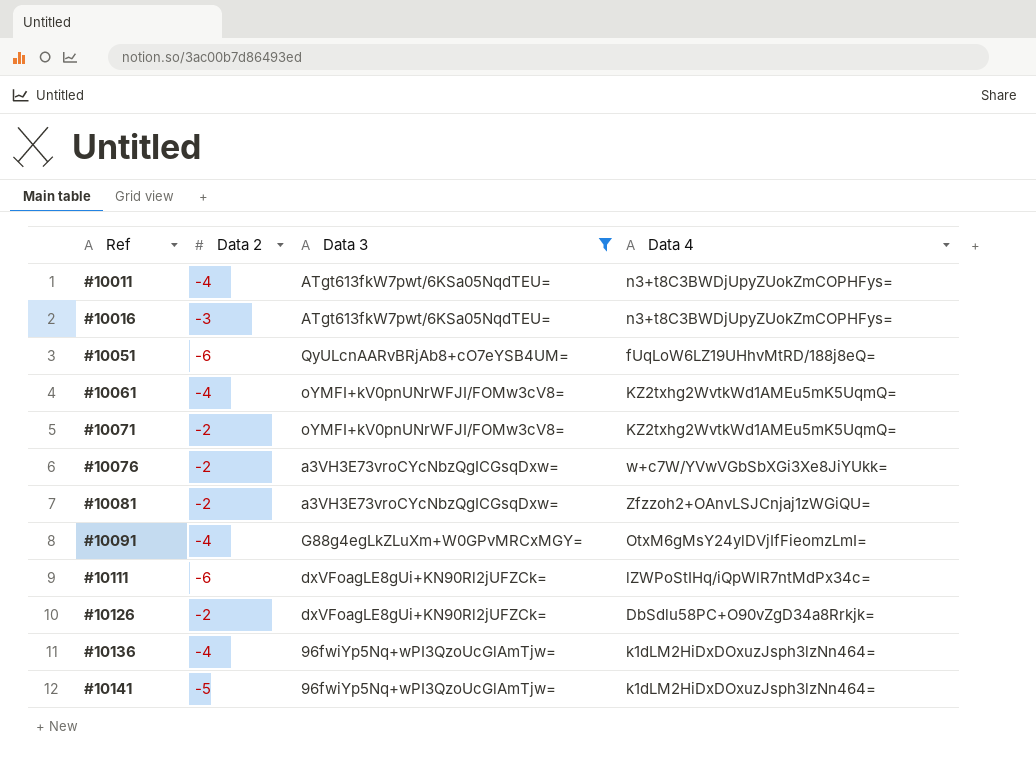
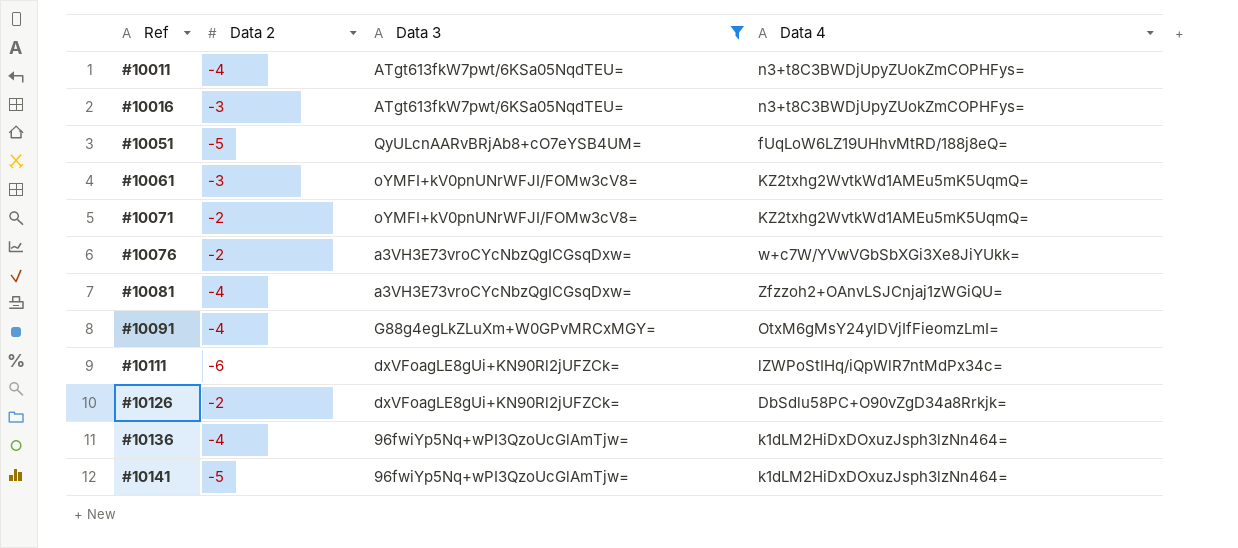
#10051 | Data 2: -6 -> -5
#10061 | Data 2: -4 -> -3
#10081 | Data 2: -2 -> -4

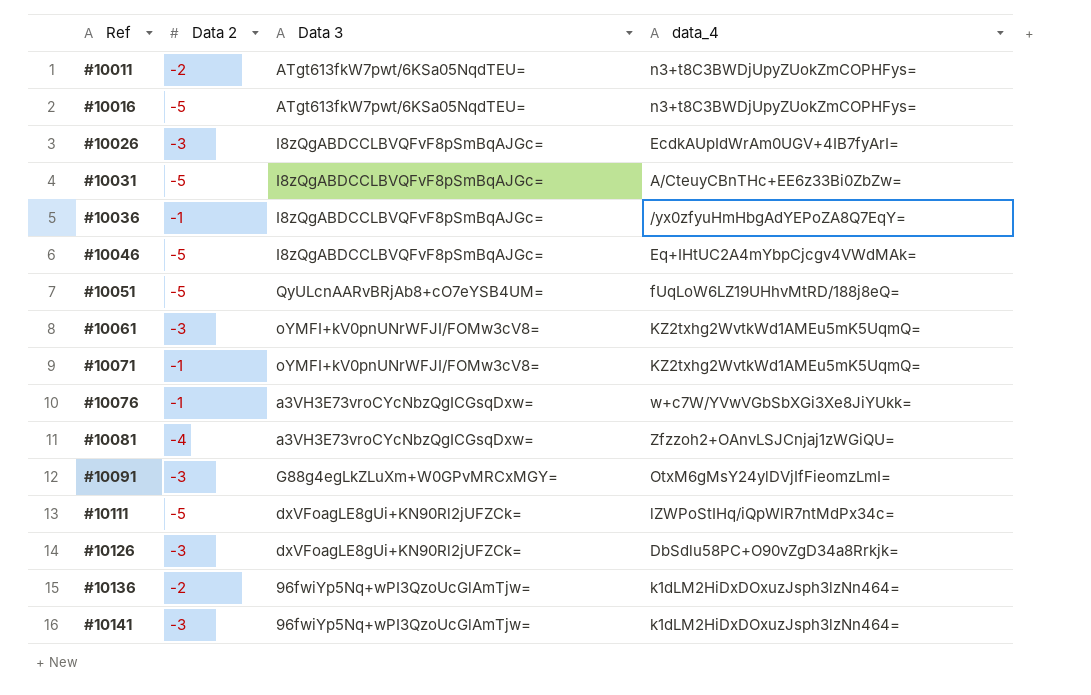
filter: Data 3 != I8zQgABDCCLBVQFvF8pSmBqAJGc= -> none
column name: Data 4 -> data_4
#10011 | Data 2: -4 -> -2
#10016 | Data 2: -3 -> -5
#10071 | Data 2: -2 -> -1
#10076 | Data 2: -2 -> -1
#10091 | Data 2: -4 -> -3
#10111 | Data 2: -6 -> -5
#10126 | Data 2: -2 -> -3
#10136 | Data 2: -4 -> -2
#10141 | Data 2: -5 -> -3

